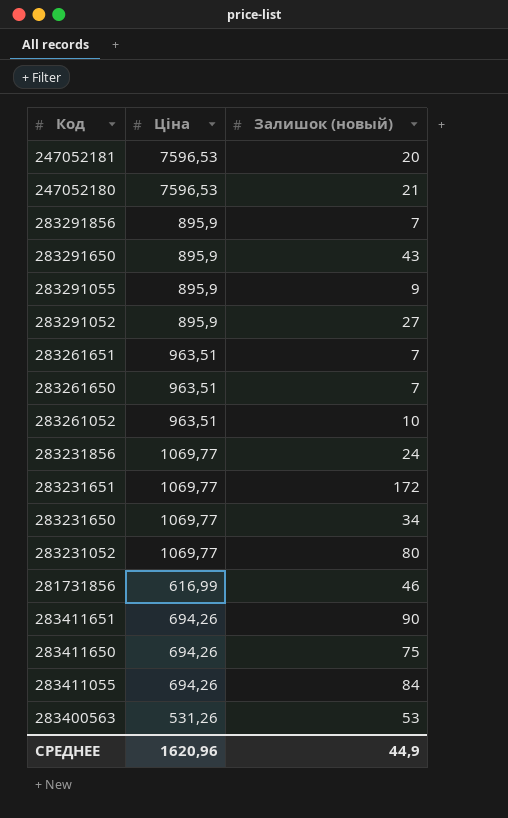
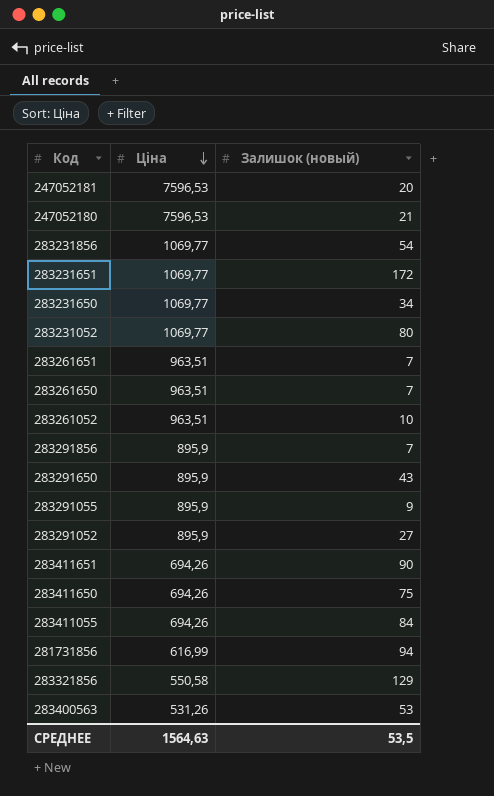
row order: none -> Ціна descending
283231856 | Залишок (новый): 24 -> 54
281731856 | Залишок (новый): 46 -> 94
row 283321856: none -> 550,58 | 129
СРЕДНЕЕ | Ціна: 1620,96 -> 1564,63
СРЕДНЕЕ | Залишок (новый): 44,9 -> 53,5

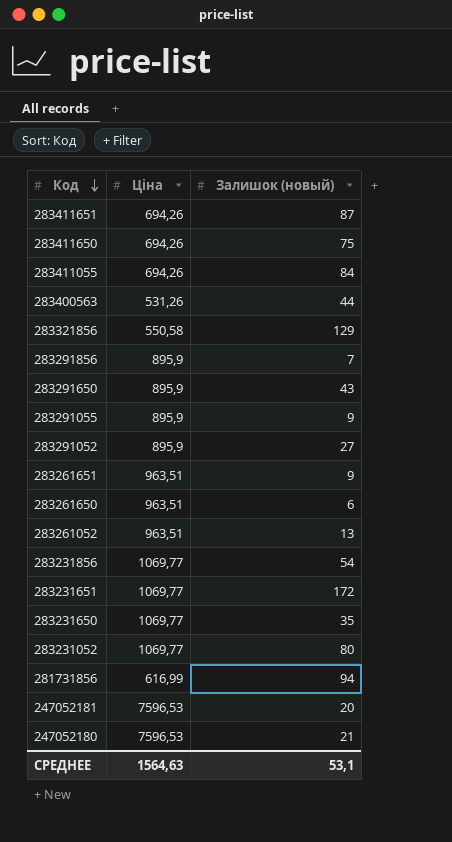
row order: Ціна descending -> Код descending
283411651 | Залишок (новый): 90 -> 87
283400563 | Залишок (новый): 53 -> 44
283261651 | Залишок (новый): 7 -> 9
283261650 | Залишок (новый): 7 -> 6
283261052 | Залишок (новый): 10 -> 13
283231650 | Залишок (новый): 34 -> 35
СРЕДНЕЕ | Залишок (новый): 53,5 -> 53,1

